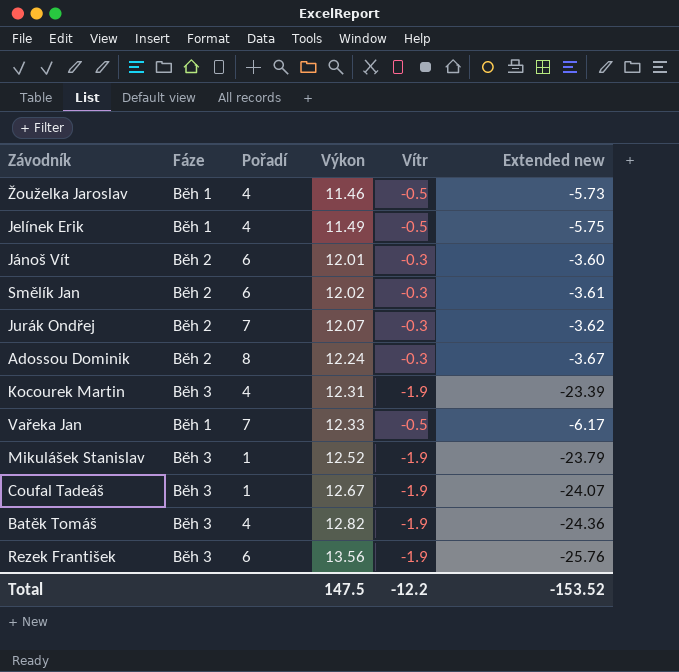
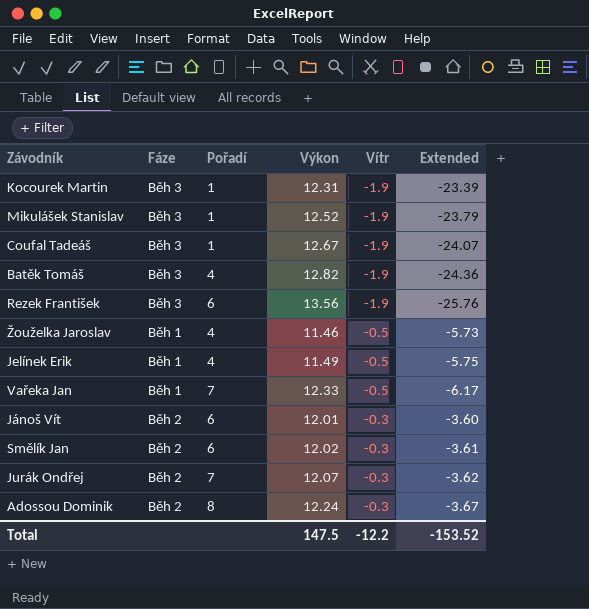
row order: Výkon ascending -> Vítr ascending
column name: Extended new -> Extended
Kocourek Martin | Pořadí: 4 -> 1

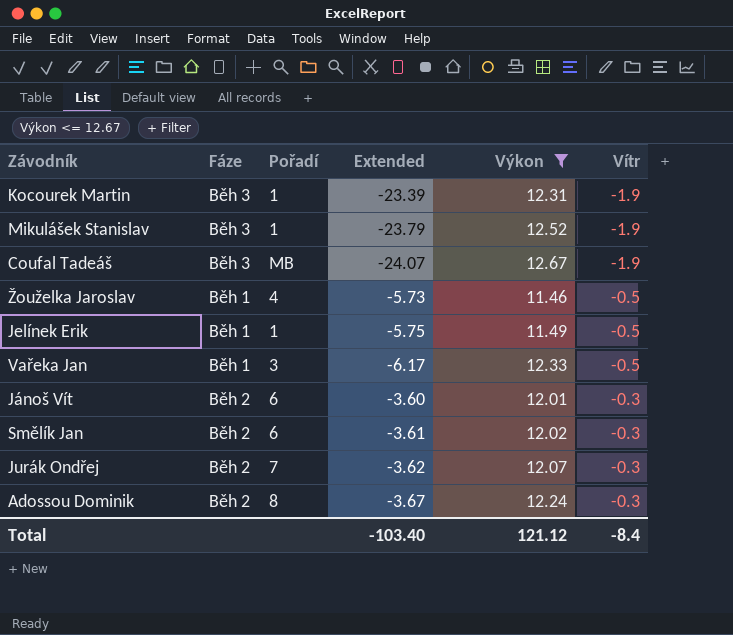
filter: none -> Výkon <= 12.67
column Extended | position: 6 -> 4
Coufal Tadeáš | Pořadí: 1 -> MB
Jelínek Erik | Pořadí: 4 -> 1
Vařeka Jan | Pořadí: 7 -> 3
Total | Extended: -153.52 -> -103.40
Total | Výkon: 147.5 -> 121.12
Total | Vítr: -12.2 -> -8.4

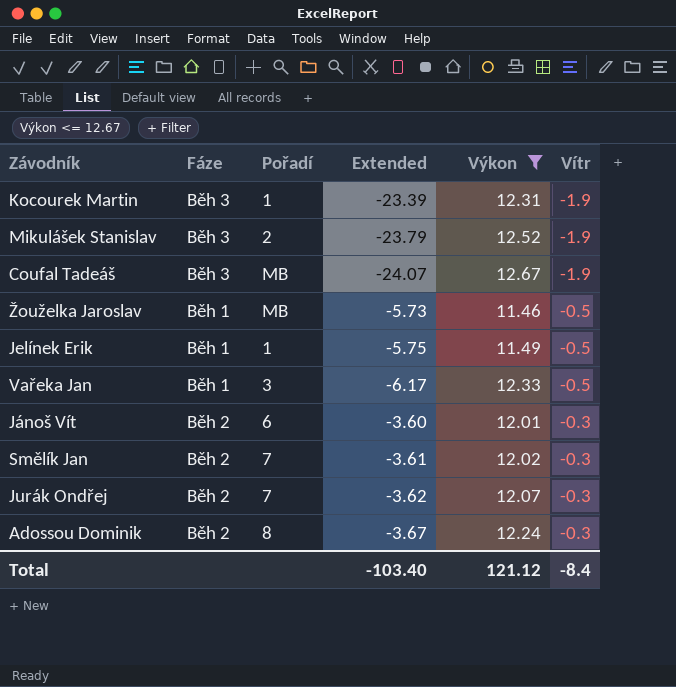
Mikulášek Stanislav | Pořadí: 1 -> 2
Žouželka Jaroslav | Pořadí: 4 -> MB
Smělík Jan | Pořadí: 6 -> 7

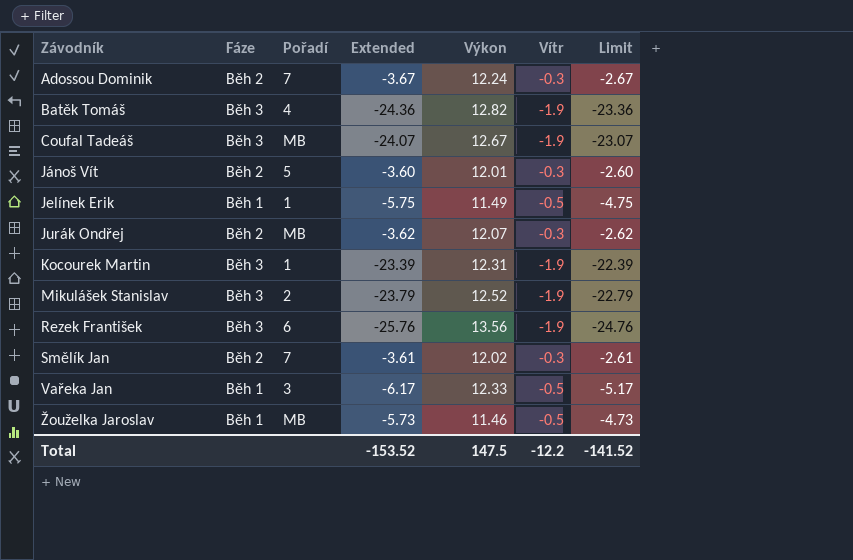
filter: Výkon <= 12.67 -> none
row order: Vítr ascending -> Závodník ascending
column Limit | formula: none -> [Extended] + 1
Adossou Dominik | Pořadí: 8 -> 7
Jánoš Vít | Pořadí: 6 -> 5
Jurák Ondřej | Pořadí: 7 -> MB
Total | Extended: -103.40 -> -153.52
Total | Výkon: 121.12 -> 147.5
Total | Vítr: -8.4 -> -12.2

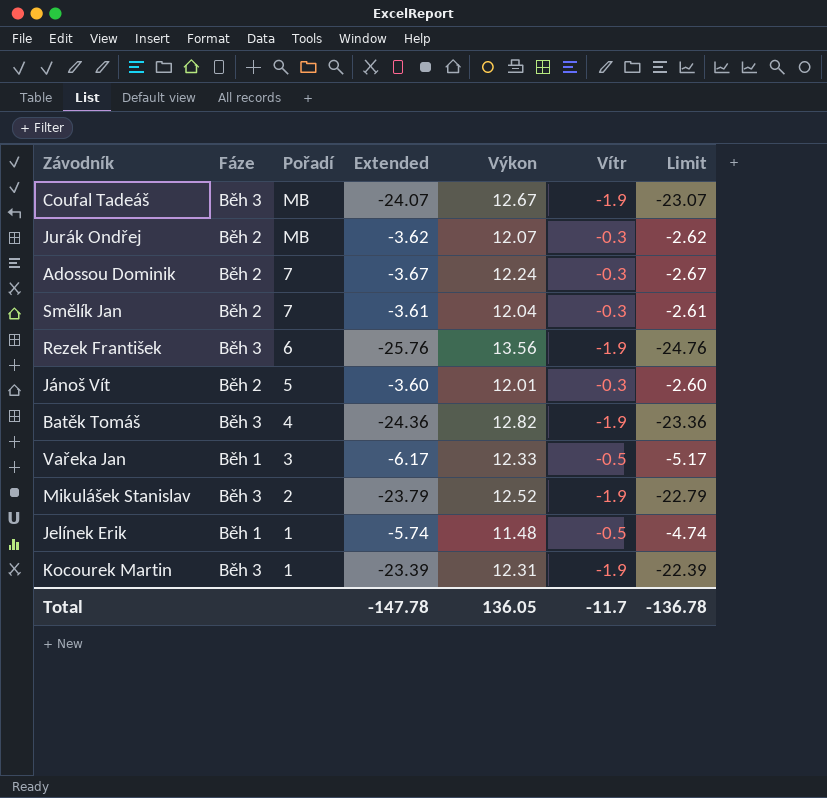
row order: Závodník ascending -> Pořadí descending
row Žouželka Jaroslav: Běh 1 | MB | -5.73 | 11.46 | -0.5 | -4.73 -> none
Smělík Jan | Výkon: 12.02 -> 12.04
Jelínek Erik | Extended: -5.75 -> -5.74
Jelínek Erik | Výkon: 11.49 -> 11.48
Jelínek Erik | Limit: -4.75 -> -4.74
Total | Extended: -153.52 -> -147.78
Total | Výkon: 147.5 -> 136.05
Total | Vítr: -12.2 -> -11.7
Total | Limit: -141.52 -> -136.78

